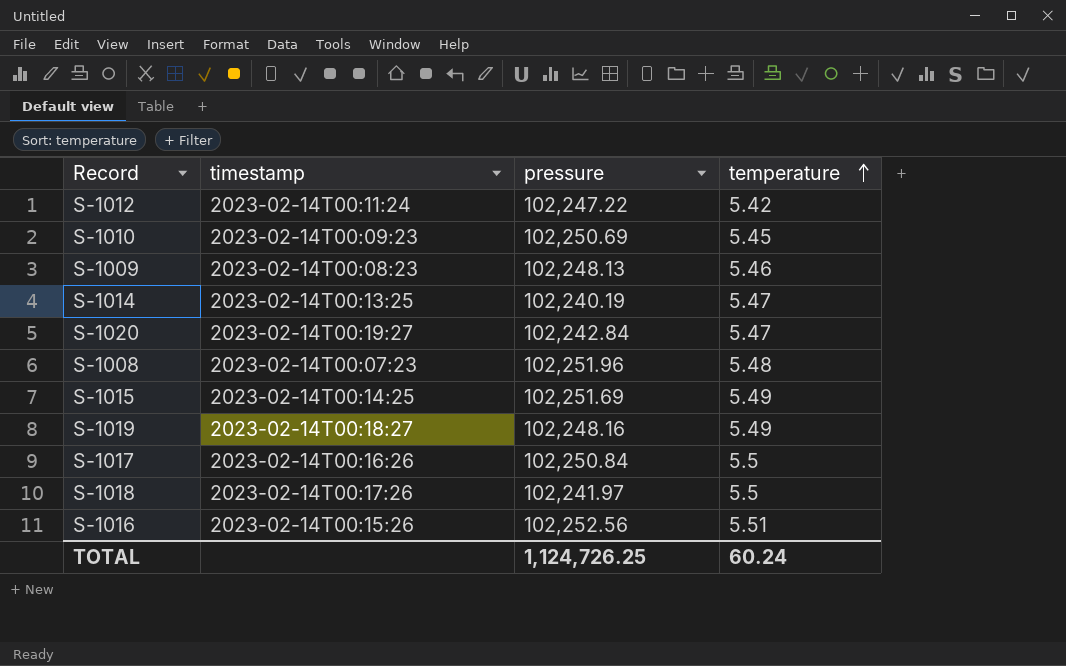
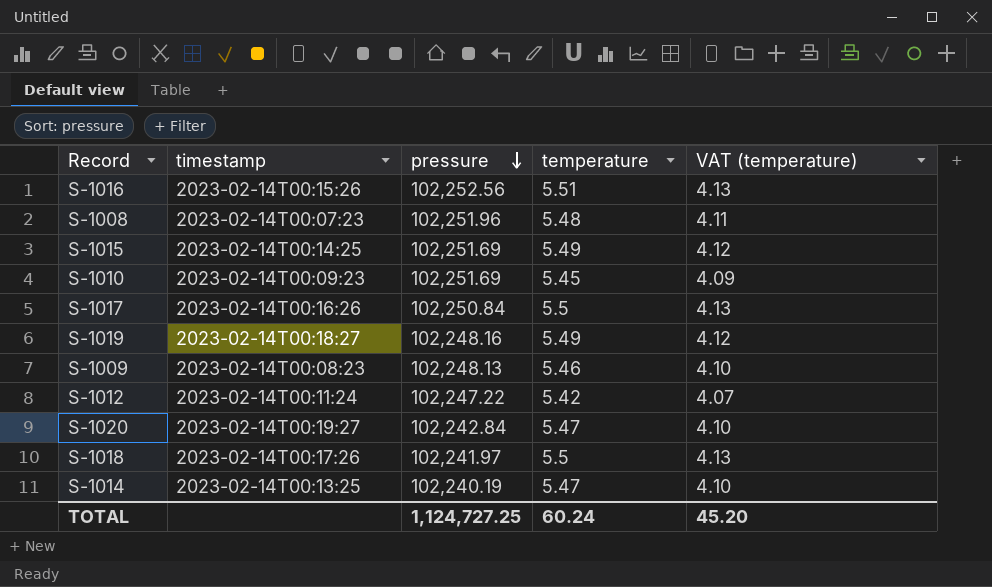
row order: temperature ascending -> pressure descending
column VAT (temperature) | formula: none -> [temperature] * 0.75
S-1010 | pressure: 102,250.69 -> 102,251.69
TOTAL | pressure: 1,124,726.25 -> 1,124,727.25

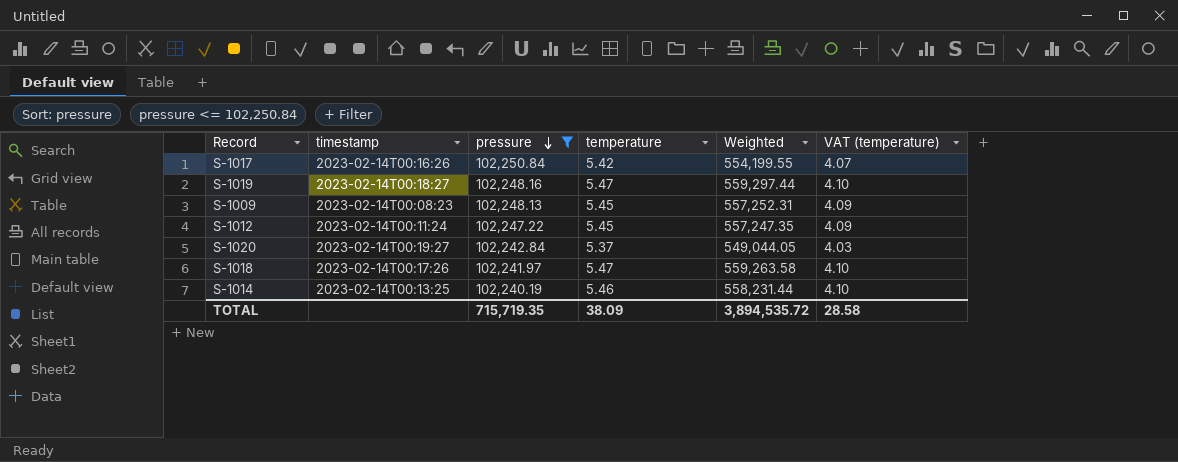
filter: none -> pressure <= 102,250.84
column Weighted | formula: none -> [pressure] * [temperature]
S-1017 | temperature: 5.5 -> 5.42
S-1017 | VAT (temperature): 4.13 -> 4.07
S-1019 | temperature: 5.49 -> 5.47
S-1019 | VAT (temperature): 4.12 -> 4.10
S-1009 | temperature: 5.46 -> 5.45
S-1009 | VAT (temperature): 4.10 -> 4.09
S-1012 | temperature: 5.42 -> 5.45
S-1012 | VAT (temperature): 4.07 -> 4.09
S-1020 | temperature: 5.47 -> 5.37
S-1020 | VAT (temperature): 4.10 -> 4.03
S-1018 | temperature: 5.5 -> 5.47
S-1018 | VAT (temperature): 4.13 -> 4.10
S-1014 | temperature: 5.47 -> 5.46
TOTAL | pressure: 1,124,727.25 -> 715,719.35
TOTAL | temperature: 60.24 -> 38.09
TOTAL | VAT (temperature): 45.20 -> 28.58

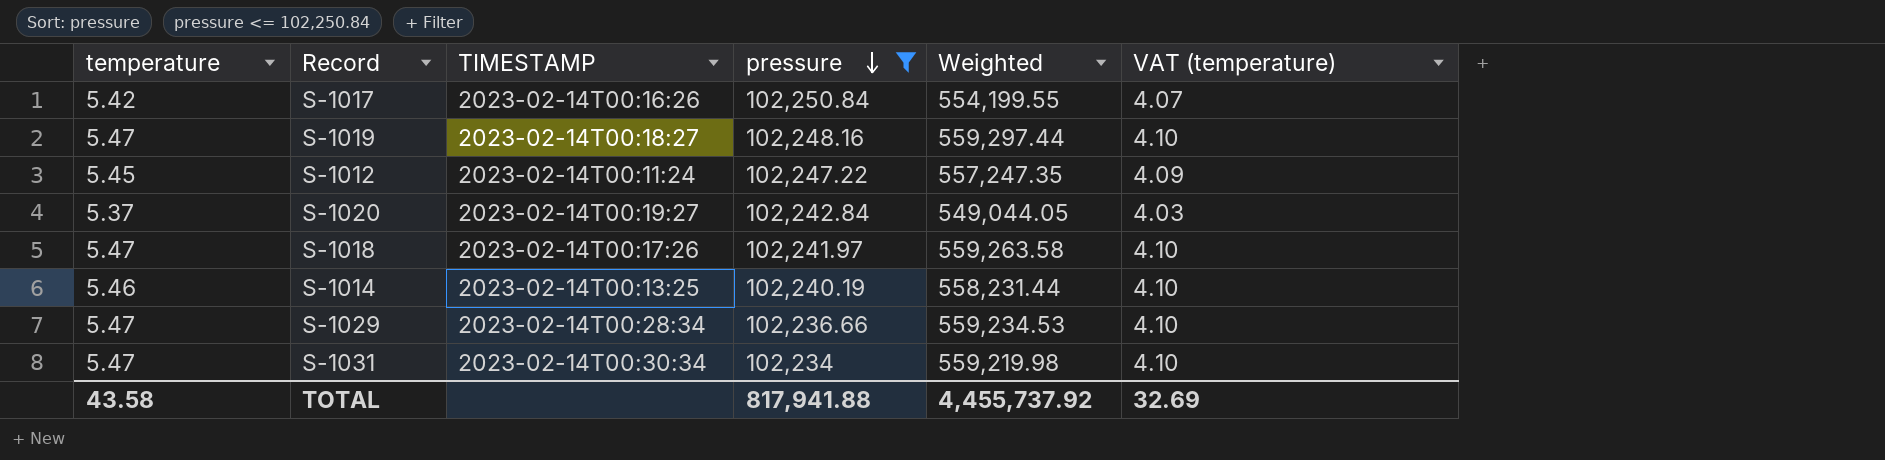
column temperature | position: 4 -> 1
column name: timestamp -> TIMESTAMP
row S-1009: 2023-02-14T00:08:23 | 102,248.13 | 5.45 | 557,252.31 | 4.09 -> none
row S-1029: none -> 5.47 | 2023-02-14T00:28:34 | 102,236.66 | 559,234.53 | 4.10
row S-1031: none -> 5.47 | 2023-02-14T00:30:34 | 102,234 | 559,219.98 | 4.10
TOTAL | temperature: 38.09 -> 43.58
TOTAL | pressure: 715,719.35 -> 817,941.88
TOTAL | Weighted: 3,894,535.72 -> 4,455,737.92
TOTAL | VAT (temperature): 28.58 -> 32.69

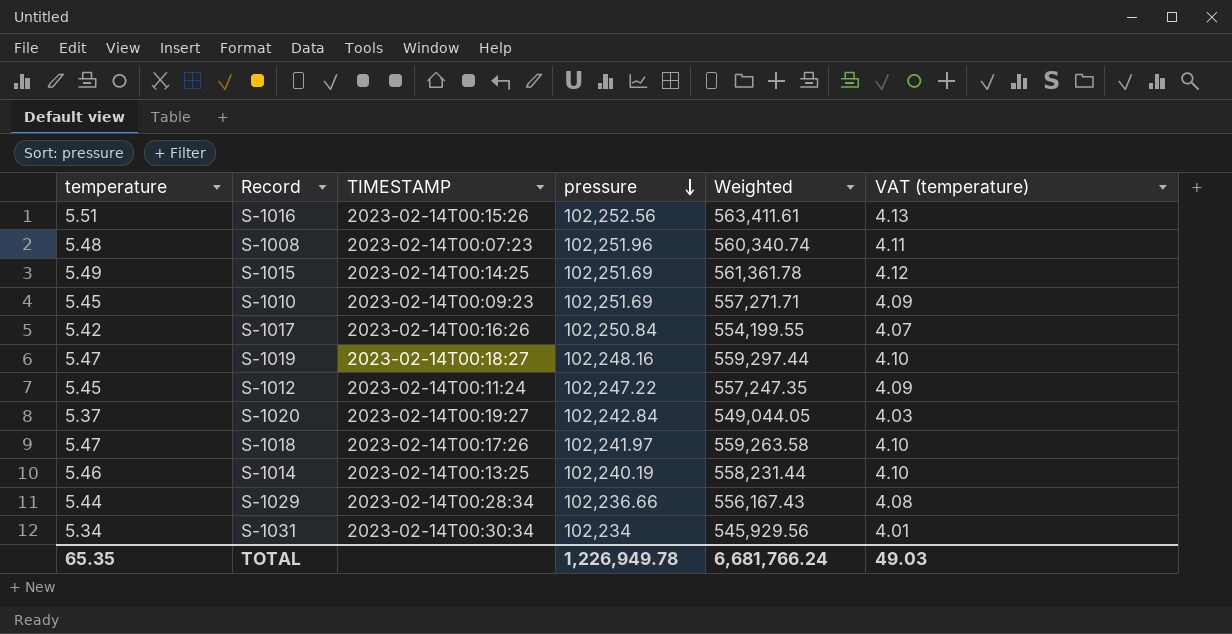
filter: pressure <= 102,250.84 -> none
S-1029 | temperature: 5.47 -> 5.44
S-1029 | Weighted: 559,234.53 -> 556,167.43
S-1029 | VAT (temperature): 4.10 -> 4.08
S-1031 | temperature: 5.47 -> 5.34
S-1031 | Weighted: 559,219.98 -> 545,929.56
S-1031 | VAT (temperature): 4.10 -> 4.01
TOTAL | temperature: 43.58 -> 65.35
TOTAL | pressure: 817,941.88 -> 1,226,949.78
TOTAL | Weighted: 4,455,737.92 -> 6,681,766.24
TOTAL | VAT (temperature): 32.69 -> 49.03

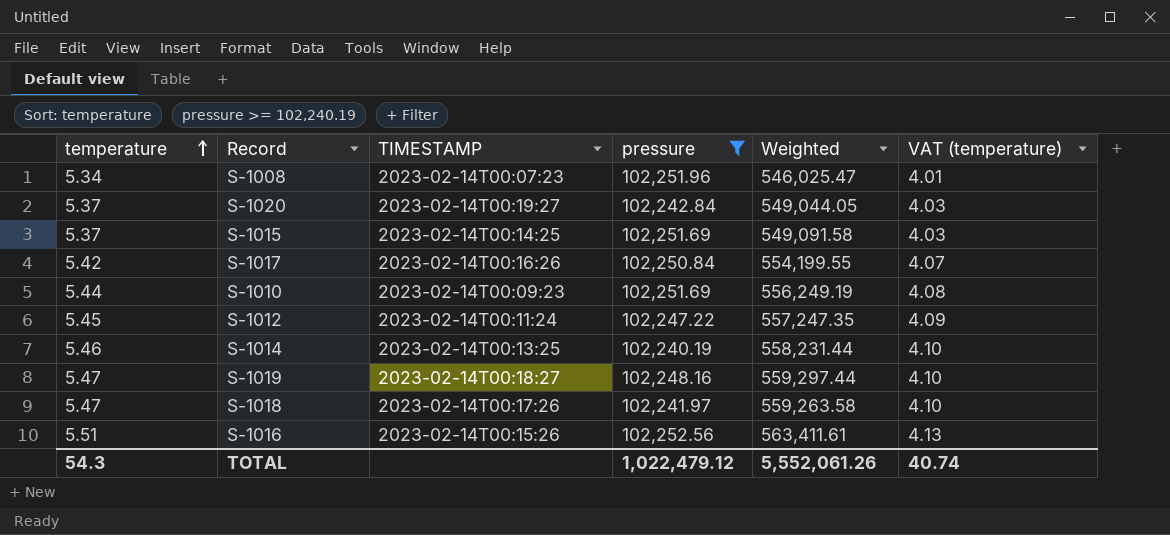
filter: none -> pressure >= 102,240.19
row order: pressure descending -> temperature ascending
S-1008 | temperature: 5.48 -> 5.34
S-1008 | Weighted: 560,340.74 -> 546,025.47
S-1008 | VAT (temperature): 4.11 -> 4.01
S-1015 | temperature: 5.49 -> 5.37
S-1015 | Weighted: 561,361.78 -> 549,091.58
S-1015 | VAT (temperature): 4.12 -> 4.03
S-1010 | temperature: 5.45 -> 5.44
S-1010 | Weighted: 557,271.71 -> 556,249.19
S-1010 | VAT (temperature): 4.09 -> 4.08
TOTAL | temperature: 65.35 -> 54.3
TOTAL | pressure: 1,226,949.78 -> 1,022,479.12
TOTAL | Weighted: 6,681,766.24 -> 5,552,061.26
TOTAL | VAT (temperature): 49.03 -> 40.74

